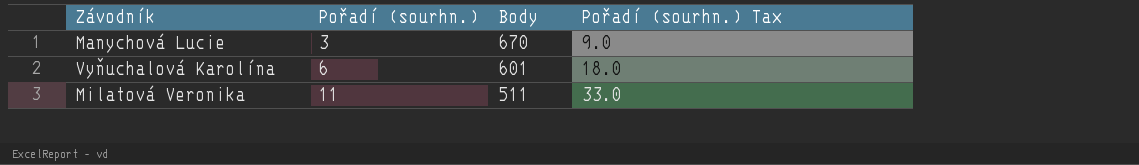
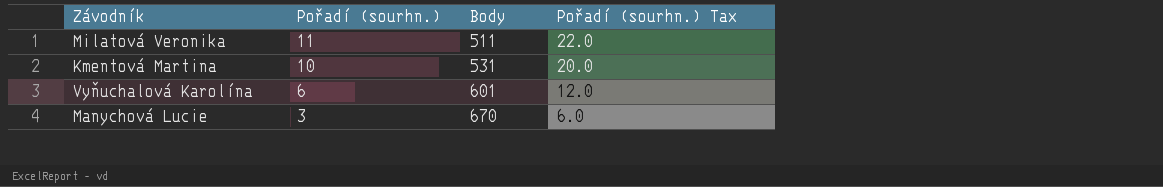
row order: Pořadí (sourhn.) ascending -> Pořadí (sourhn.) descending
column Pořadí (sourhn.) Tax | formula: [Pořadí (sourhn.)] * 3 -> [Pořadí (sourhn.)] * 2
row Kmentová Martina: none -> 10 | 531 | 20.0

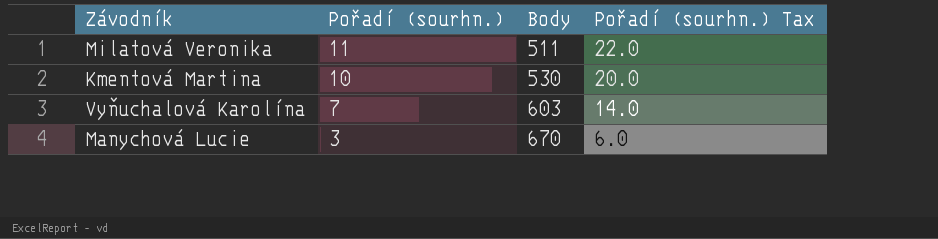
Kmentová Martina | Body: 531 -> 530
Vyňuchalová Karolína | Pořadí (sourhn.): 6 -> 7
Vyňuchalová Karolína | Body: 601 -> 603
Vyňuchalová Karolína | Pořadí (sourhn.) Tax: 12.0 -> 14.0

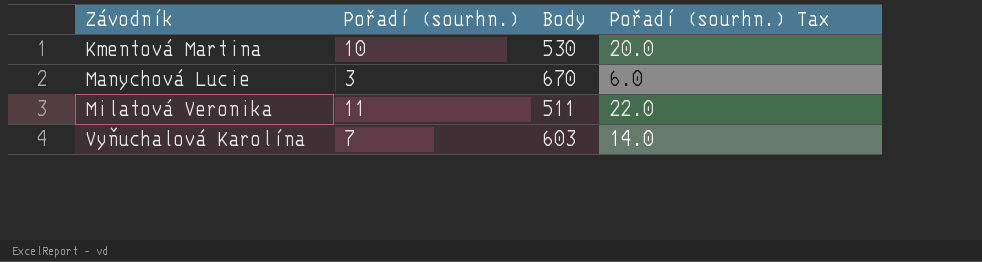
row order: Pořadí (sourhn.) descending -> Závodník ascending

